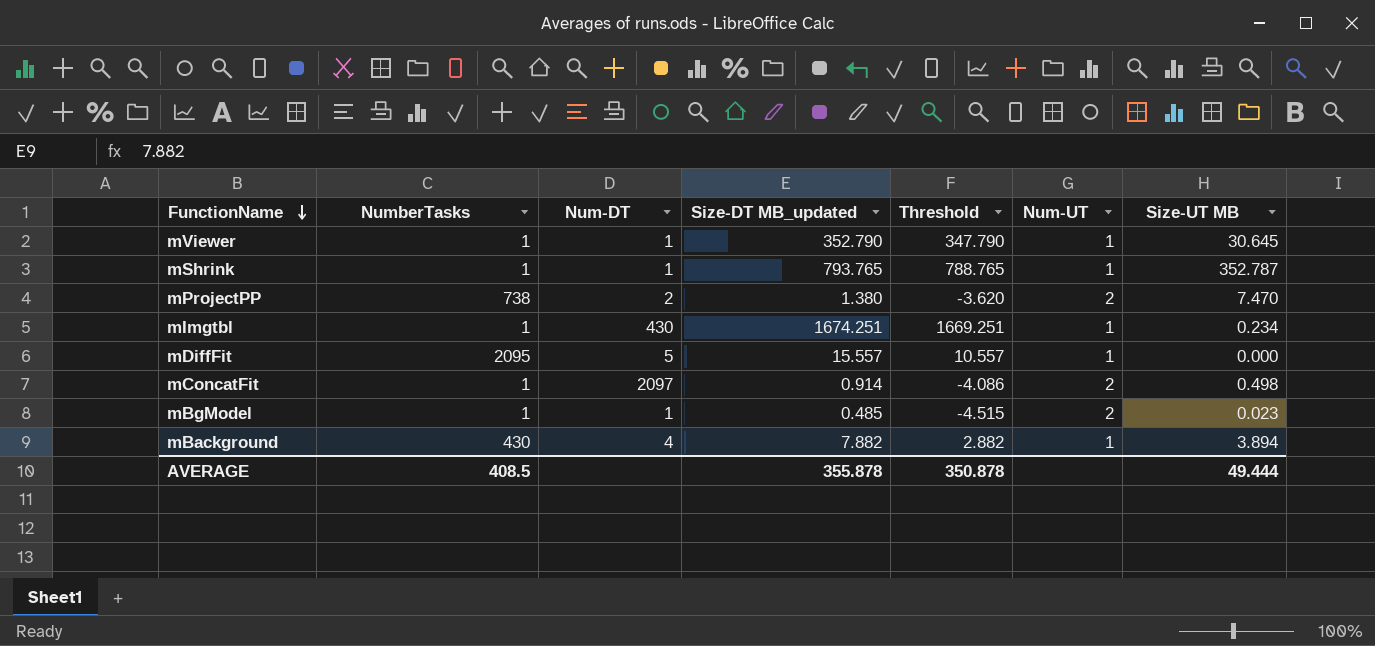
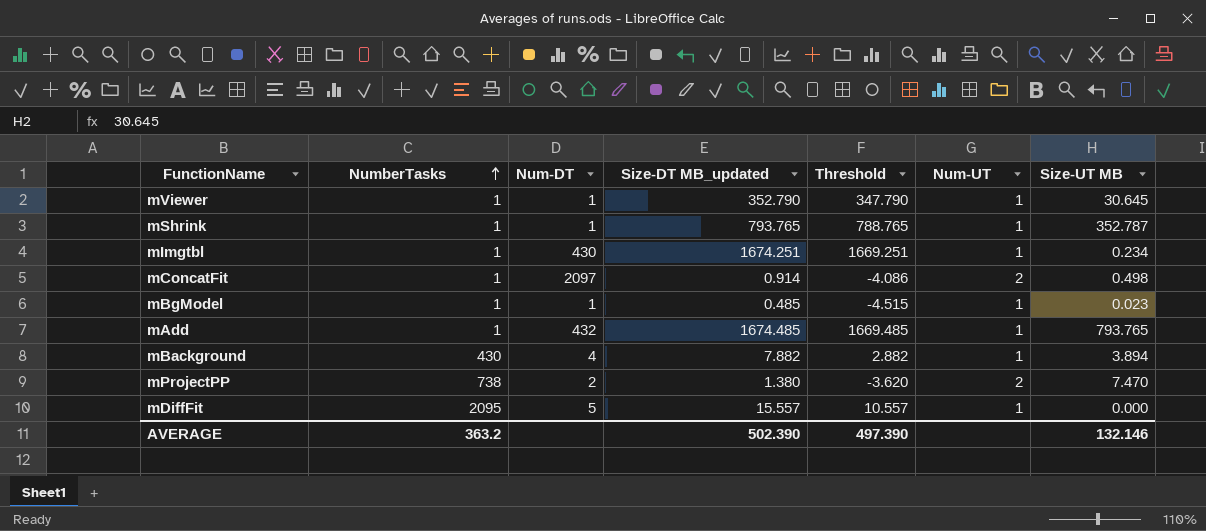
row order: FunctionName descending -> NumberTasks ascending
mBgModel | Num-UT: 2 -> 1
row mAdd: none -> 1 | 432 | 1674.485 | 1669.485 | 1 | 793.765
AVERAGE | NumberTasks: 408.5 -> 363.2
AVERAGE | Size-DT MB_updated: 355.878 -> 502.390
AVERAGE | Threshold: 350.878 -> 497.390
AVERAGE | Size-UT MB: 49.444 -> 132.146

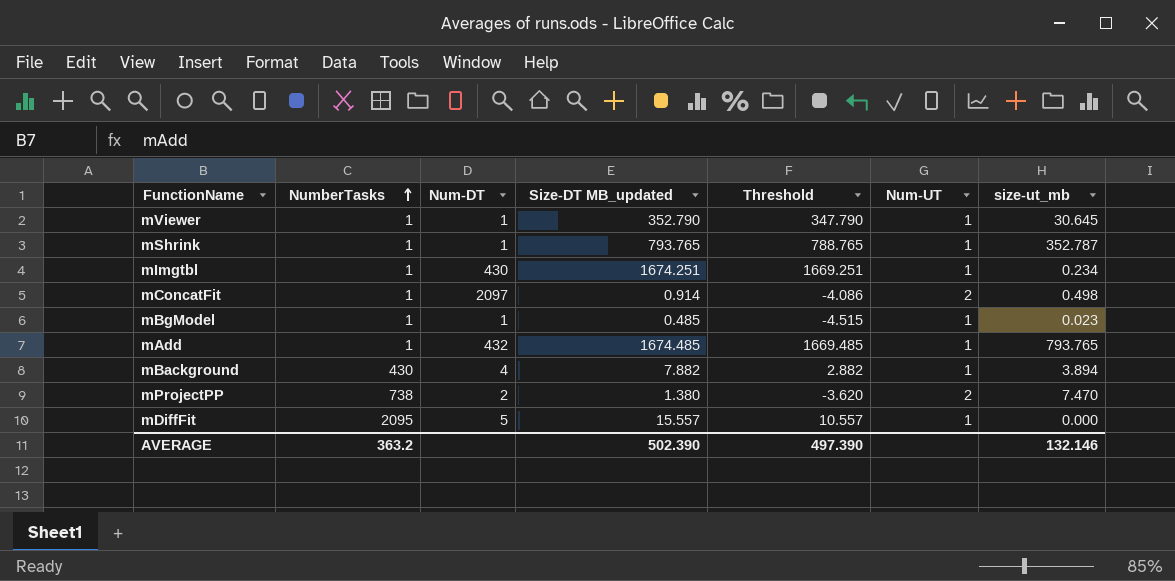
column name: Size-UT MB -> size-ut_mb

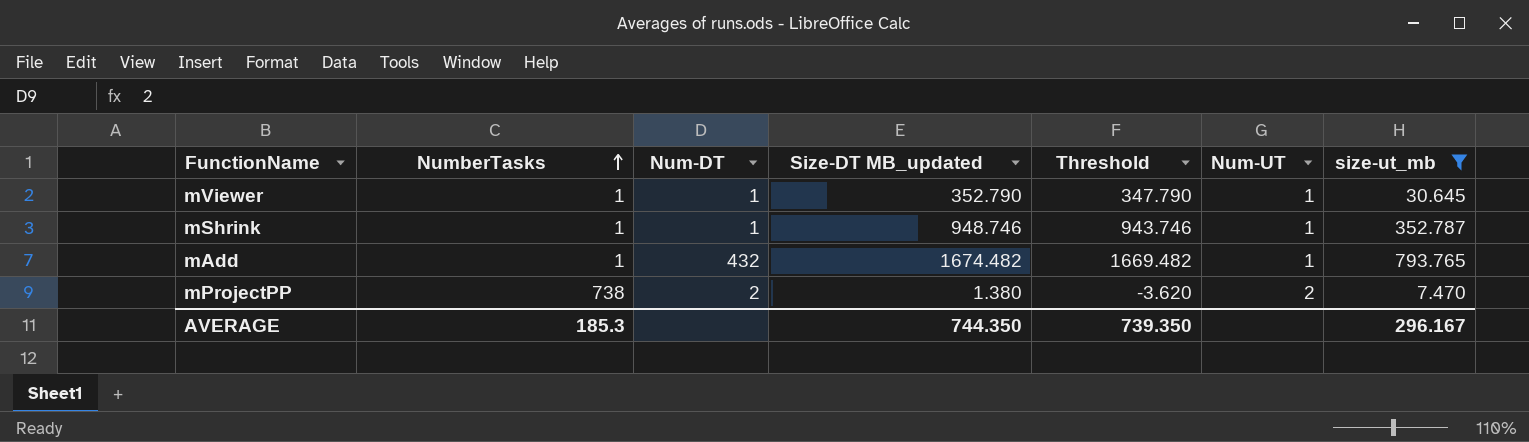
filter: none -> size-ut_mb >= 7.470
mShrink | Size-DT MB_updated: 793.765 -> 948.746
mShrink | Threshold: 788.765 -> 943.746
mAdd | Size-DT MB_updated: 1674.485 -> 1674.482
mAdd | Threshold: 1669.485 -> 1669.482
AVERAGE | NumberTasks: 363.2 -> 185.3
AVERAGE | Size-DT MB_updated: 502.390 -> 744.350
AVERAGE | Threshold: 497.390 -> 739.350
AVERAGE | size-ut_mb: 132.146 -> 296.167

